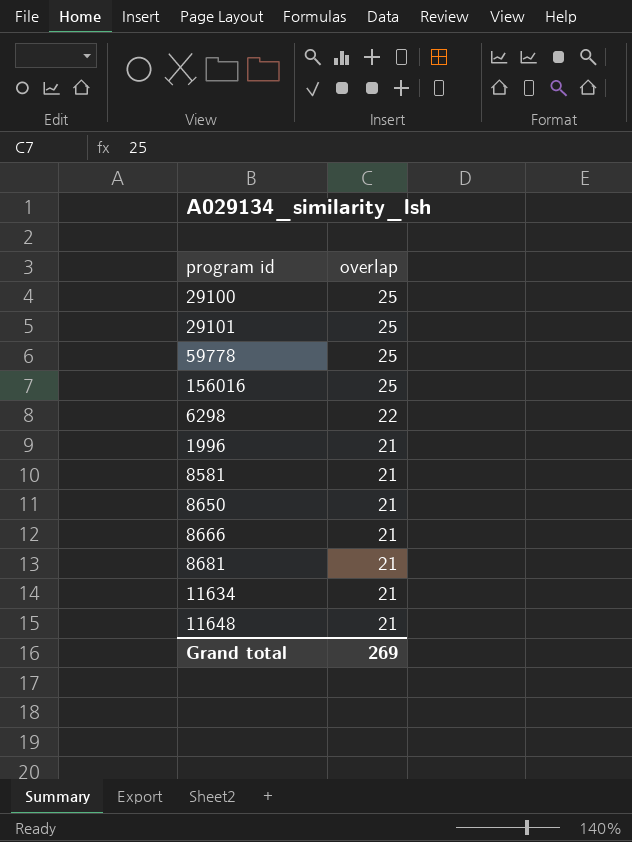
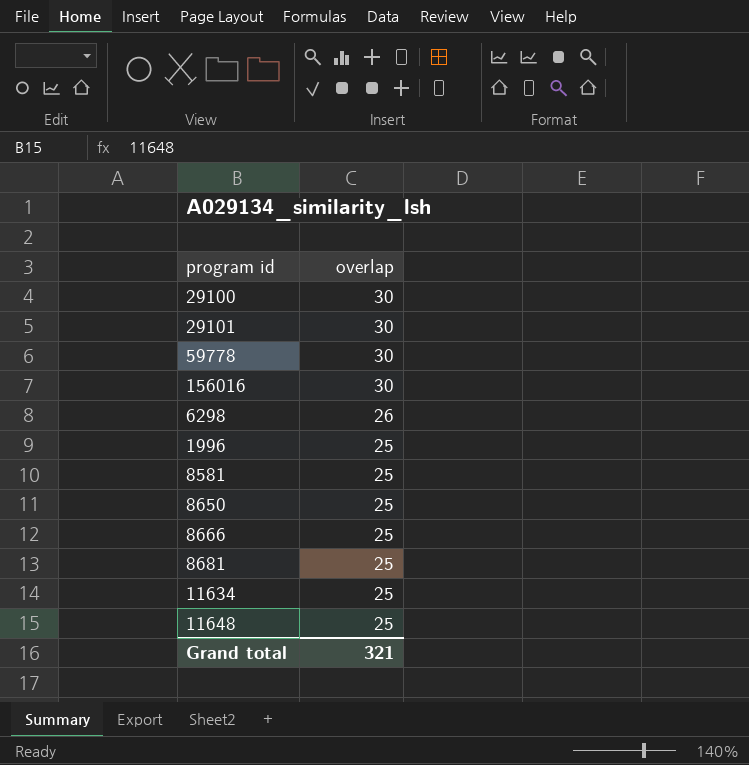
29100 | overlap: 25 -> 30
29101 | overlap: 25 -> 30
59778 | overlap: 25 -> 30
156016 | overlap: 25 -> 30
6298 | overlap: 22 -> 26
1996 | overlap: 21 -> 25
8581 | overlap: 21 -> 25
8650 | overlap: 21 -> 25
8666 | overlap: 21 -> 25
8681 | overlap: 21 -> 25
11634 | overlap: 21 -> 25
11648 | overlap: 21 -> 25
Grand total | overlap: 269 -> 321

